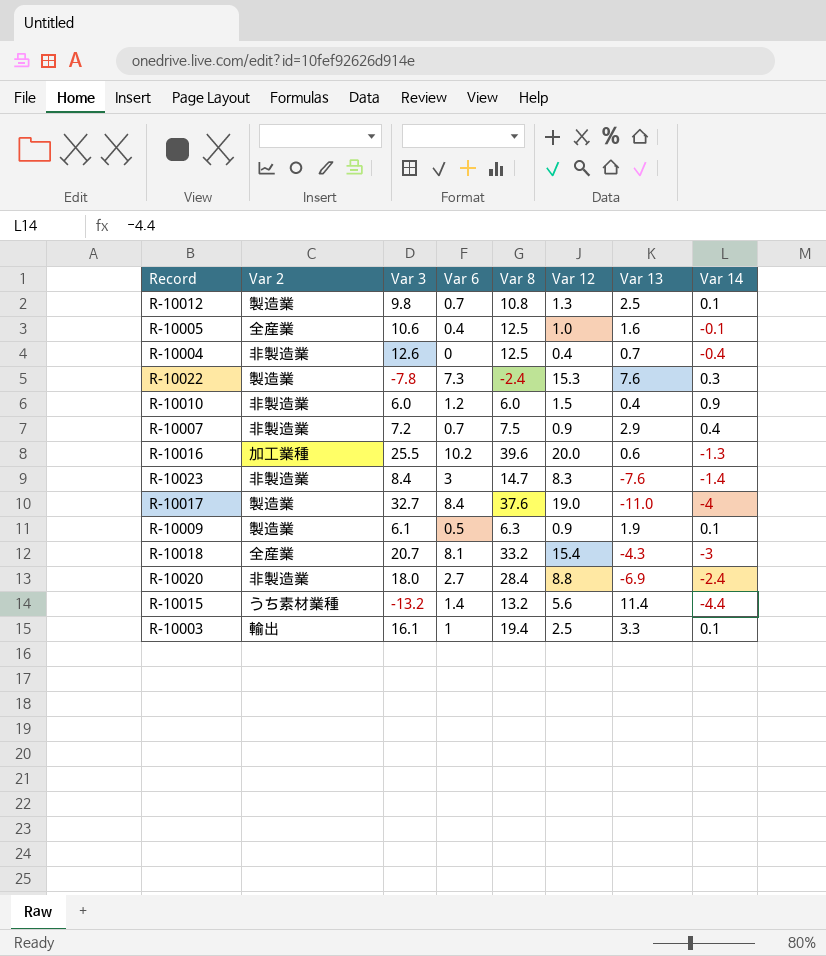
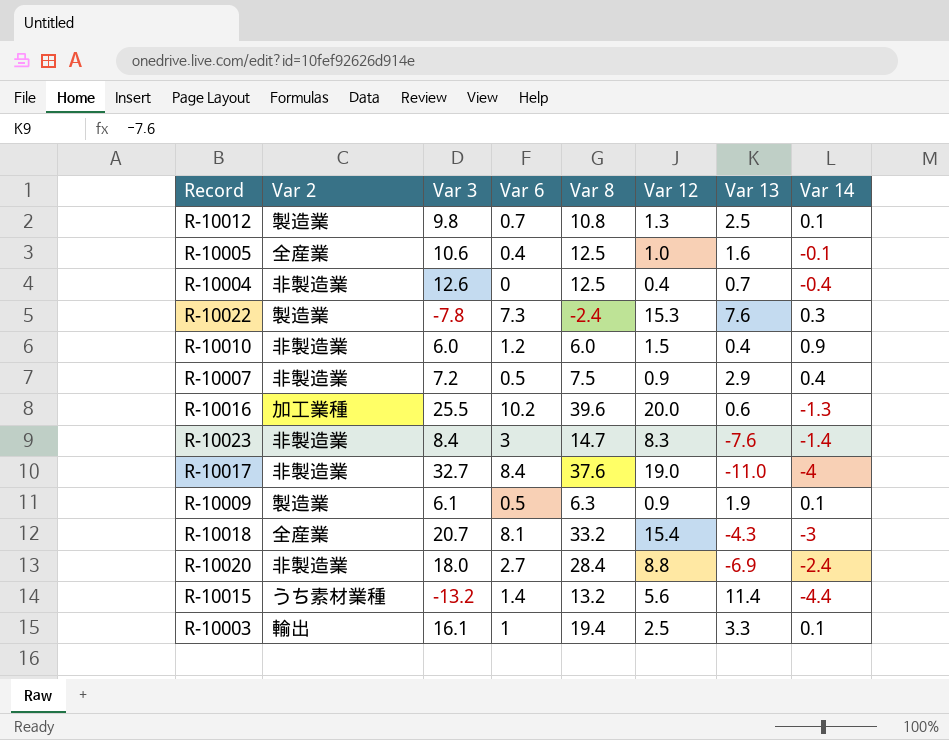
R-10007 | Var 6: 0.7 -> 0.5
R-10017 | Var 2: 製造業 -> 非製造業

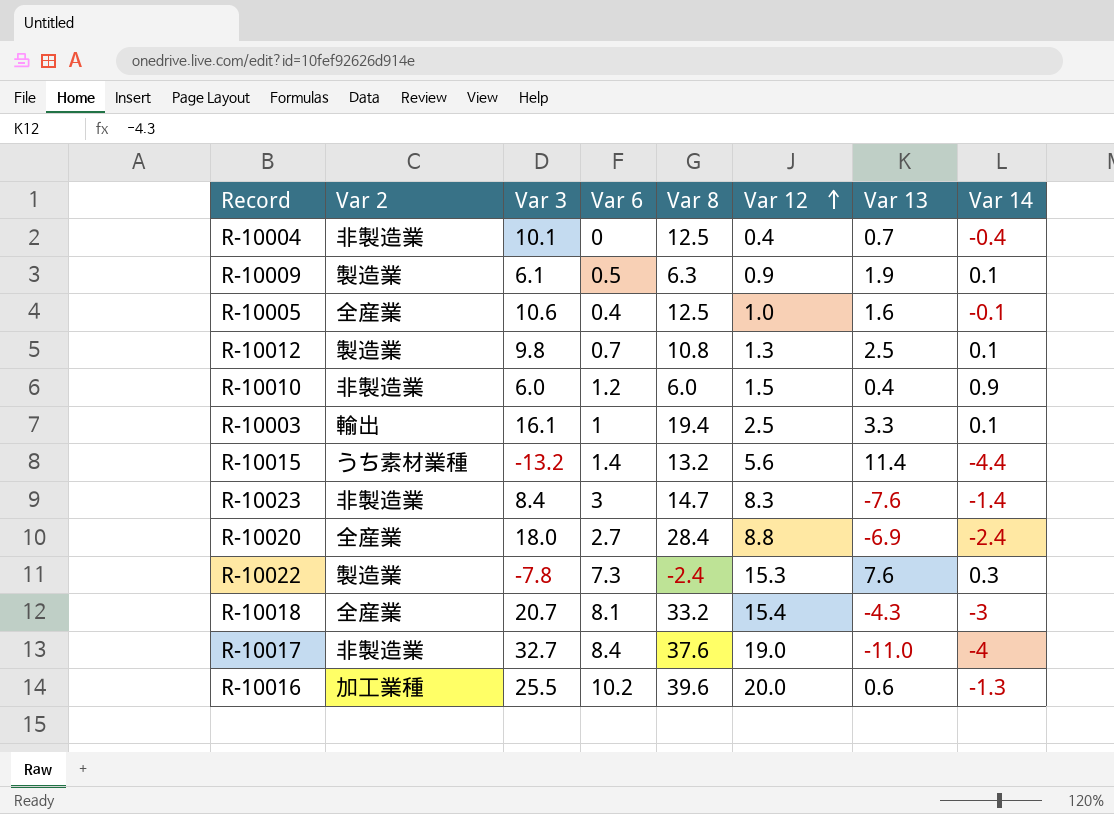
row order: none -> Var 12 ascending
row R-10007: 非製造業 | 7.2 | 0.5 | 7.5 | 0.9 | 2.9 | 0.4 -> none
R-10004 | Var 3: 12.6 -> 10.1
R-10020 | Var 2: 非製造業 -> 全産業

